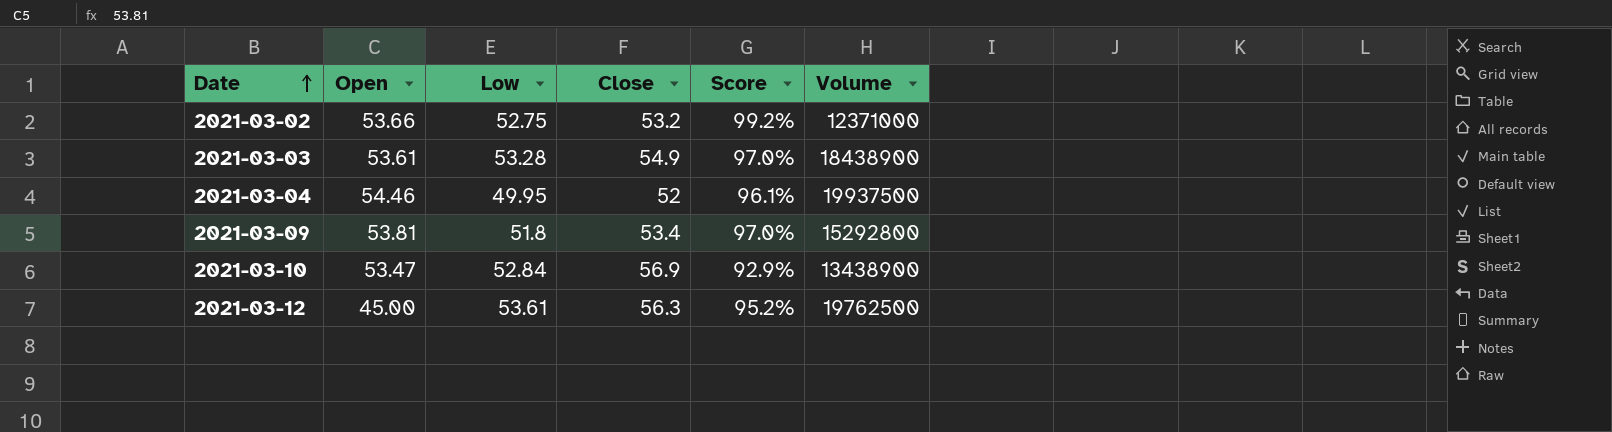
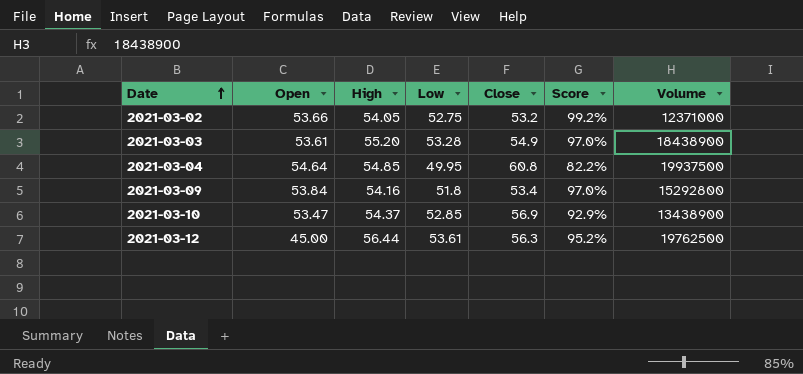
column High | position: none -> 3
2021-03-04 | Open: 54.46 -> 54.64
2021-03-04 | Close: 52 -> 60.8
2021-03-04 | Score: 96.1% -> 82.2%
2021-03-09 | Open: 53.81 -> 53.84
2021-03-10 | Low: 52.84 -> 52.85

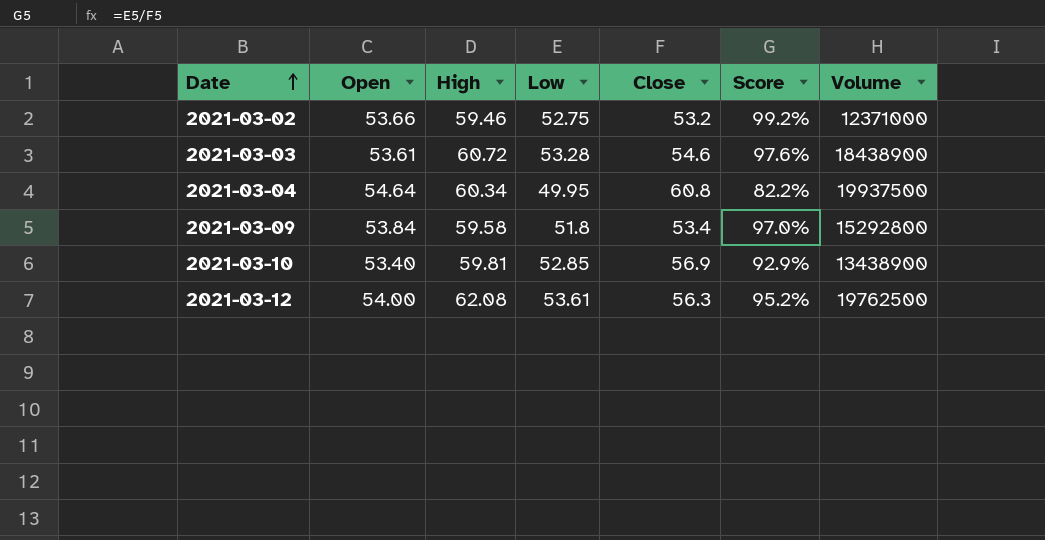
2021-03-02 | High: 54.05 -> 59.46
2021-03-03 | High: 55.20 -> 60.72
2021-03-03 | Close: 54.9 -> 54.6
2021-03-03 | Score: 97.0% -> 97.6%
2021-03-04 | High: 54.85 -> 60.34
2021-03-09 | High: 54.16 -> 59.58
2021-03-10 | Open: 53.47 -> 53.40
2021-03-10 | High: 54.37 -> 59.81
2021-03-12 | Open: 45.00 -> 54.00
2021-03-12 | High: 56.44 -> 62.08

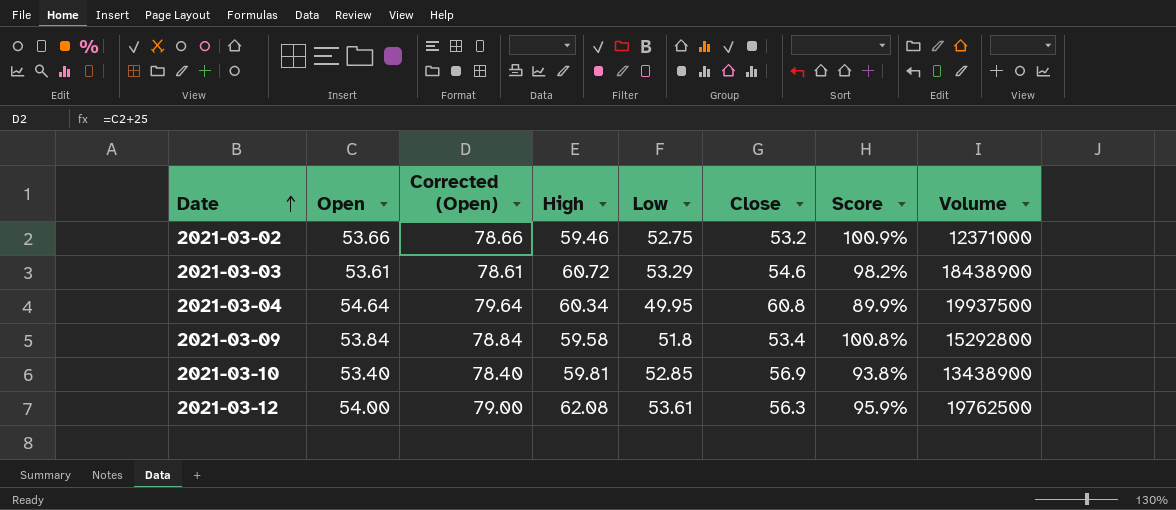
column Corrected (Open) | formula: none -> [Open] + 25
column Score | formula: [Low] / [Close] -> [Open] / [Close]
2021-03-03 | Low: 53.28 -> 53.29

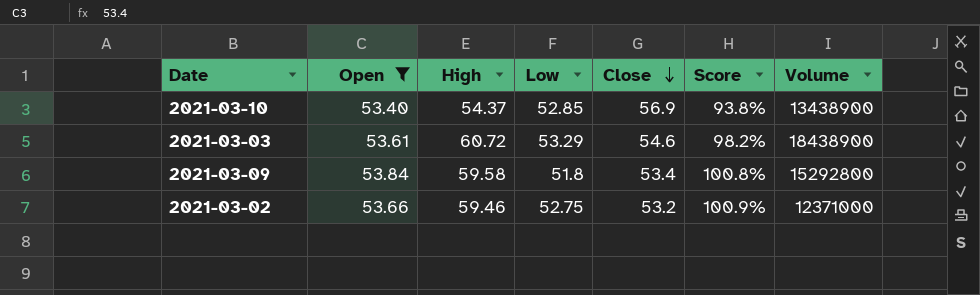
filter: none -> Open <= 53.84
row order: Date ascending -> Close descending
column Corrected (Open) | formula: [Open] + 25 -> none
2021-03-10 | High: 59.81 -> 54.37

